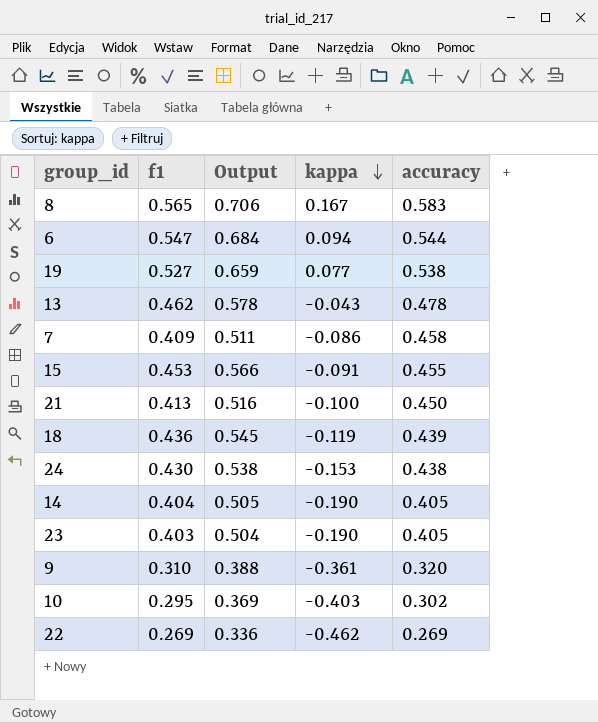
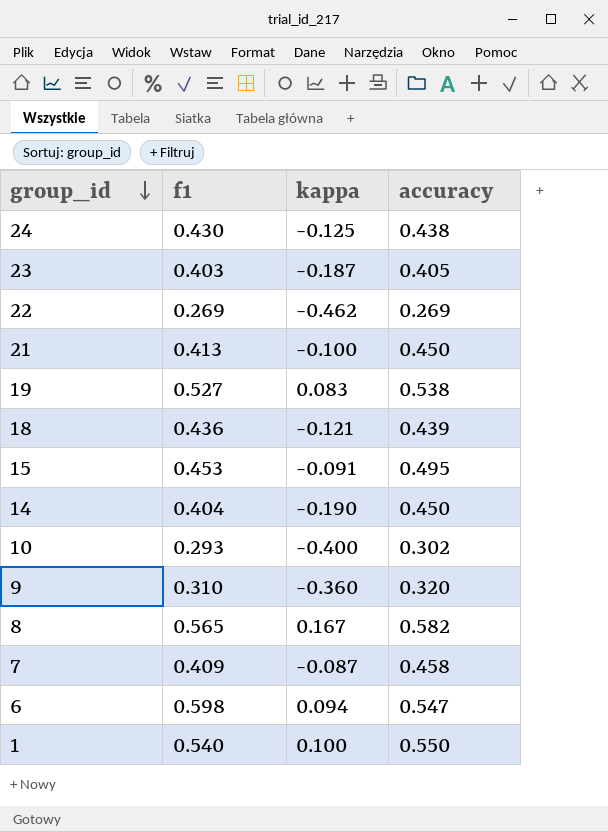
row order: kappa descending -> group_id descending
column Output | formula: [f1] * 1.25 -> none
row 13: 0.462 | 0.578 | -0.043 | 0.478 -> none
24 | kappa: -0.153 -> -0.125
23 | kappa: -0.190 -> -0.187
19 | kappa: 0.077 -> 0.083
18 | kappa: -0.119 -> -0.121
15 | accuracy: 0.455 -> 0.495
14 | accuracy: 0.405 -> 0.450
10 | f1: 0.295 -> 0.293
10 | kappa: -0.403 -> -0.400
9 | kappa: -0.361 -> -0.360
8 | accuracy: 0.583 -> 0.582
7 | kappa: -0.086 -> -0.087
6 | f1: 0.547 -> 0.598
6 | accuracy: 0.544 -> 0.547
row 1: none -> 0.540 | 0.100 | 0.550

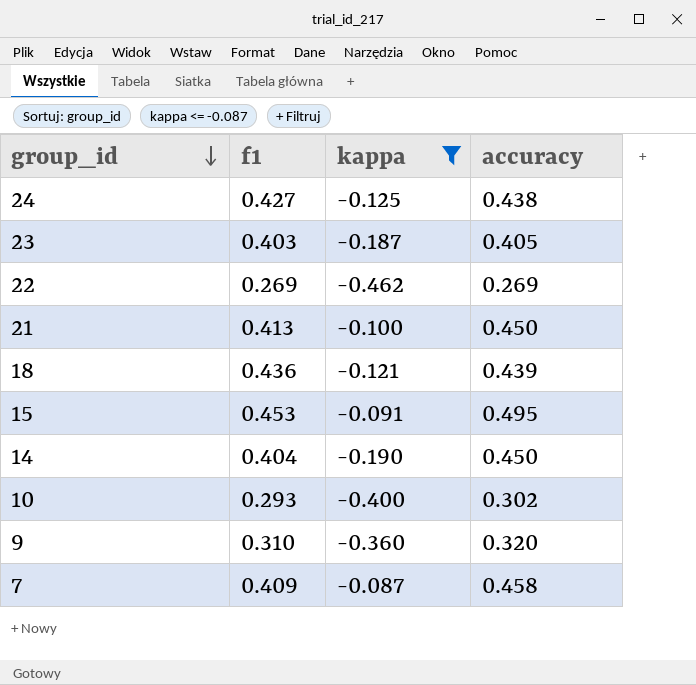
filter: none -> kappa <= -0.087
24 | f1: 0.430 -> 0.427

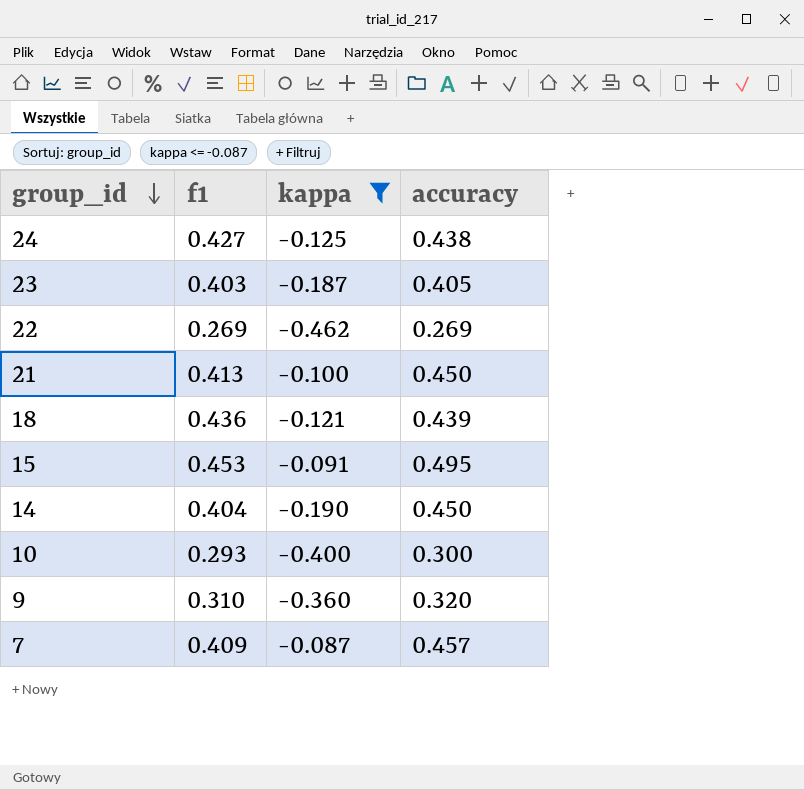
10 | accuracy: 0.302 -> 0.300
7 | accuracy: 0.458 -> 0.457

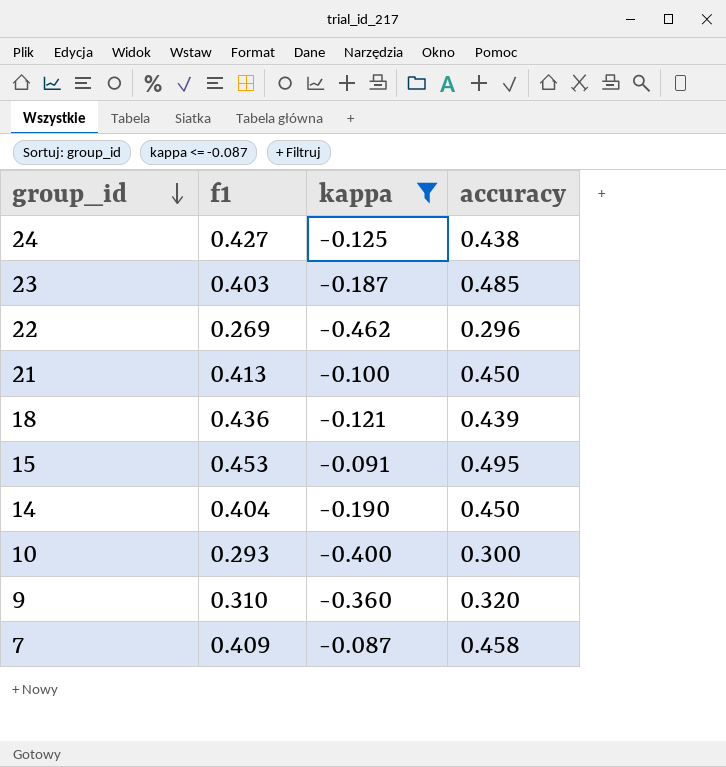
23 | accuracy: 0.405 -> 0.485
22 | accuracy: 0.269 -> 0.296
7 | accuracy: 0.457 -> 0.458

